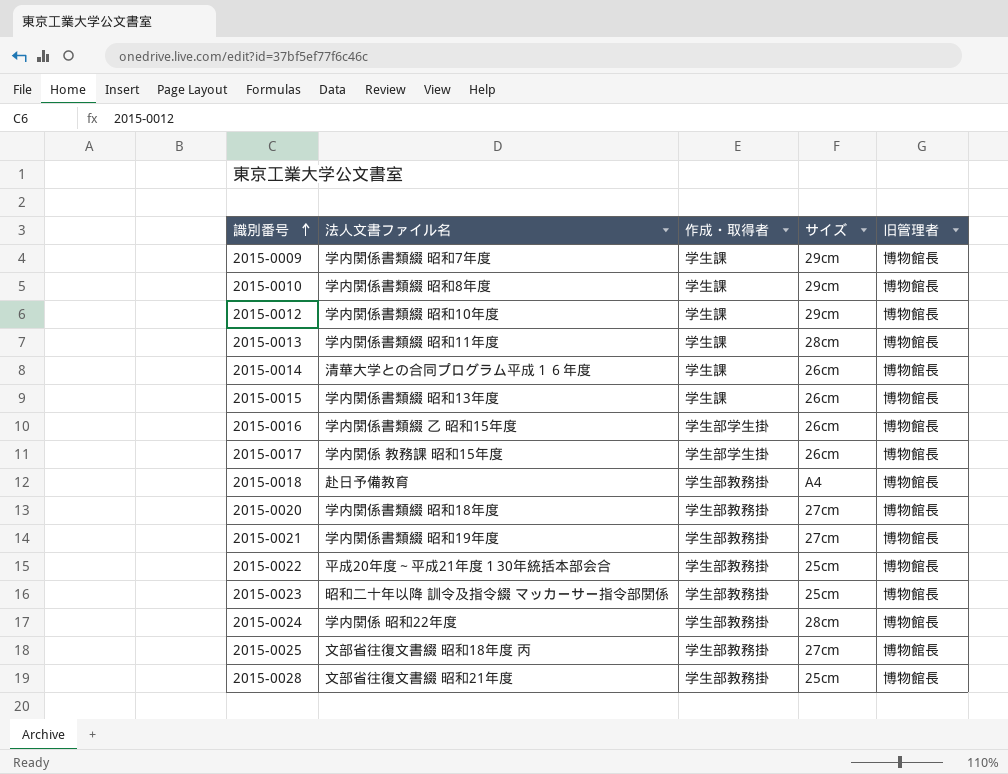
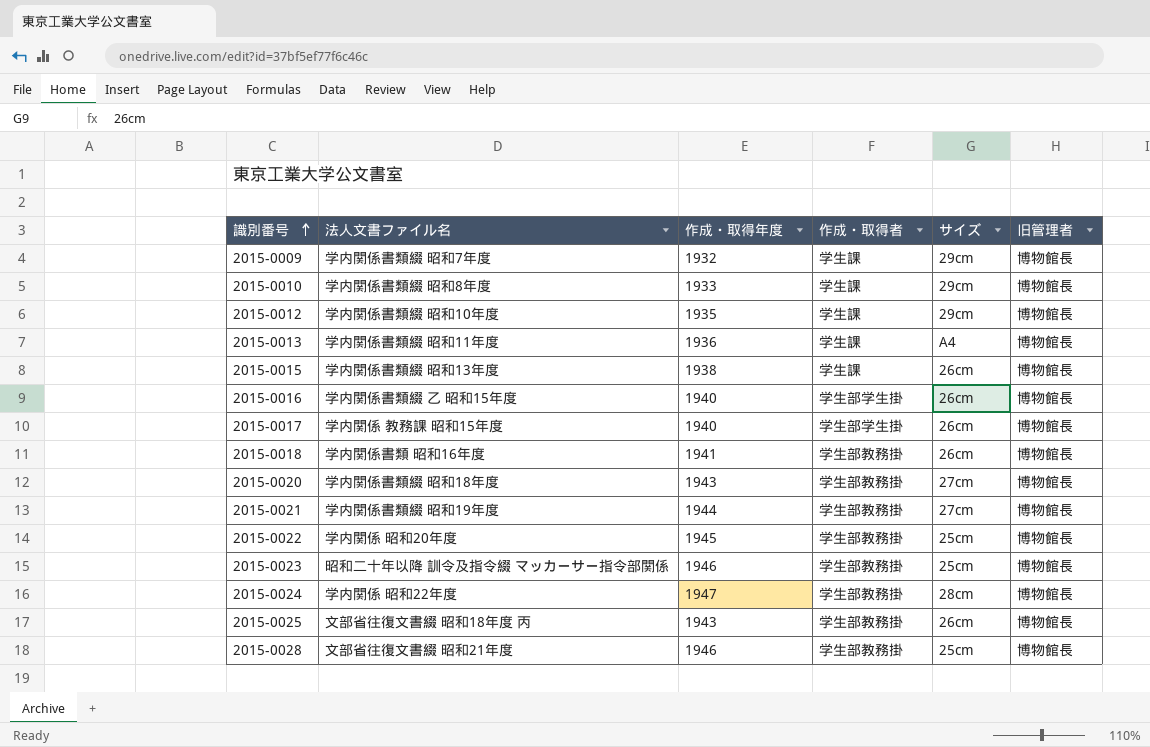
column 作成・取得年度 | position: none -> 3
row 2015-0014: 清華大学との合同プログラム平成１６年度 | 学生課 | 26cm | 博物館長 -> none
2015-0013 | サイズ: 28cm -> A4
2015-0018 | 法人文書ファイル名: 赴日予備教育 -> 学内関係書類 昭和16年度
2015-0018 | サイズ: A4 -> 26cm
2015-0022 | 法人文書ファイル名: 平成20年度～平成21年度１30年統括本部会合 -> 学内関係 昭和20年度
2015-0025 | サイズ: 27cm -> 26cm

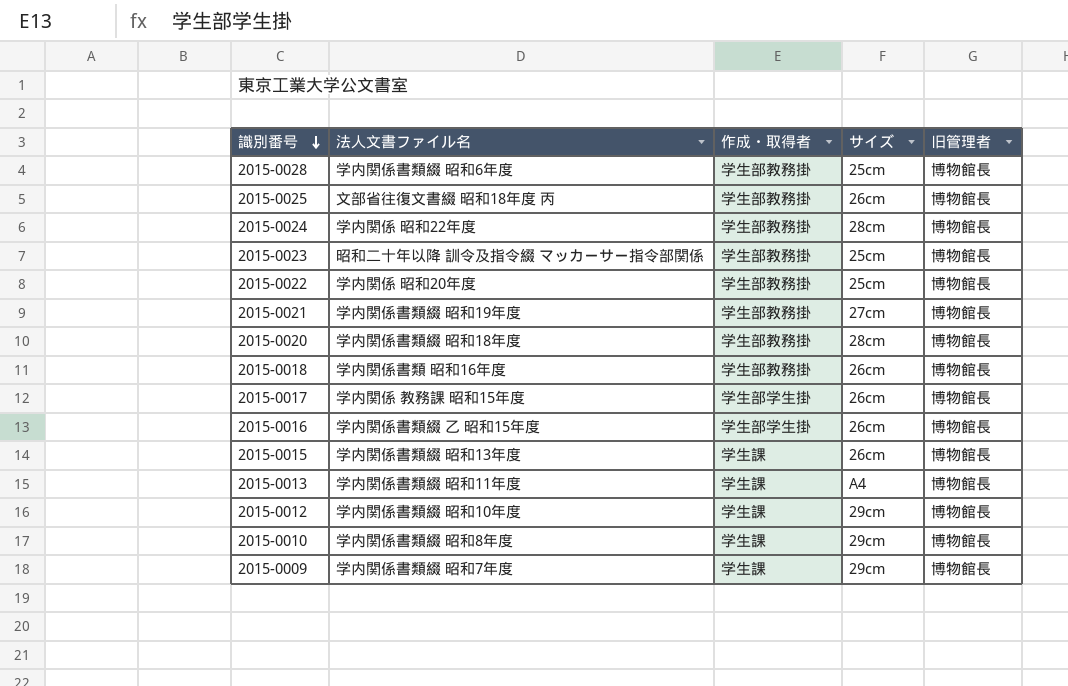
row order: 識別番号 ascending -> 識別番号 descending
column 作成・取得年度 | position: 3 -> none
2015-0028 | 法人文書ファイル名: 文部省往復文書綴 昭和21年度 -> 学内関係書類綴 昭和6年度
2015-0020 | サイズ: 27cm -> 28cm

